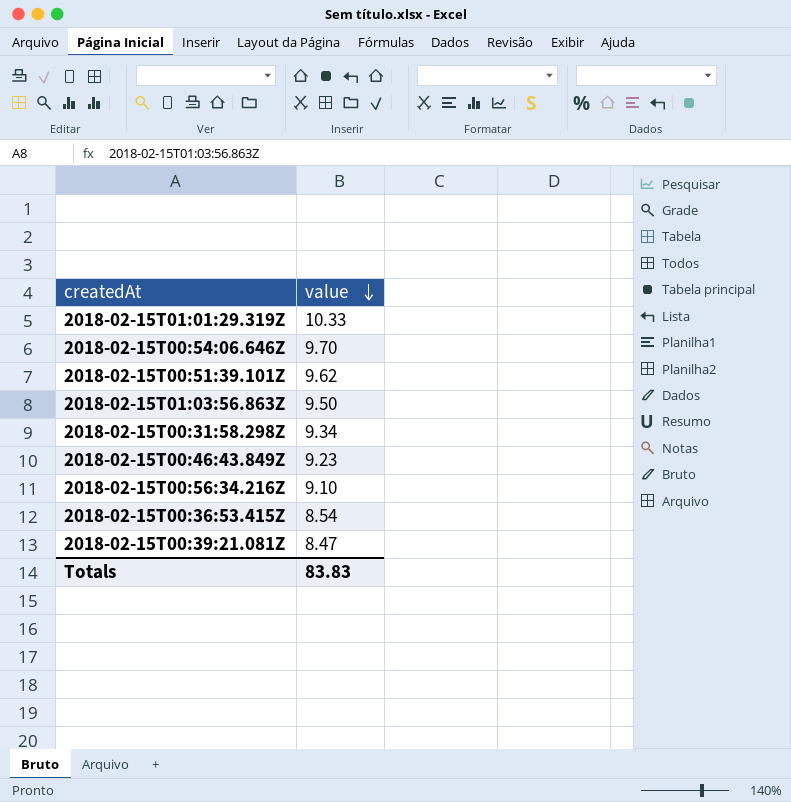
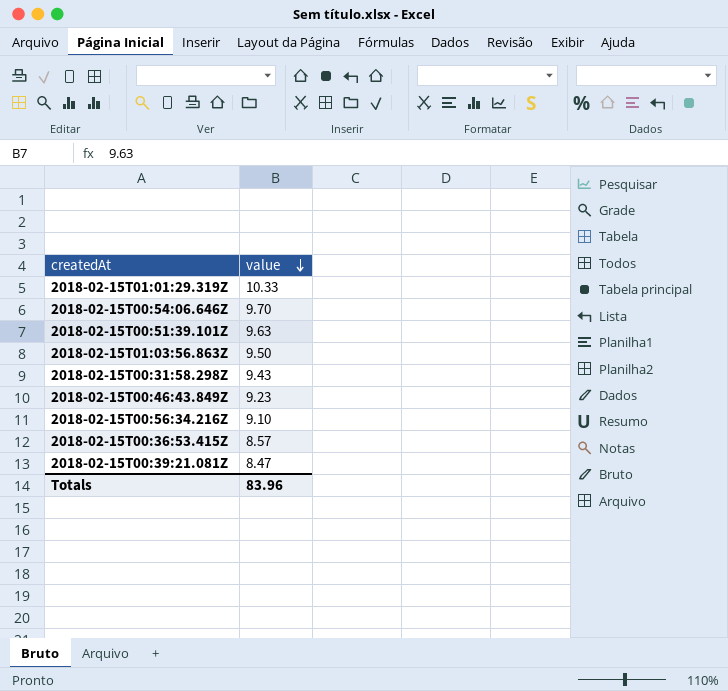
2018-02-15T00:51:39.101Z | value: 9.62 -> 9.63
2018-02-15T00:31:58.298Z | value: 9.34 -> 9.43
2018-02-15T00:36:53.415Z | value: 8.54 -> 8.57
Totals | value: 83.83 -> 83.96

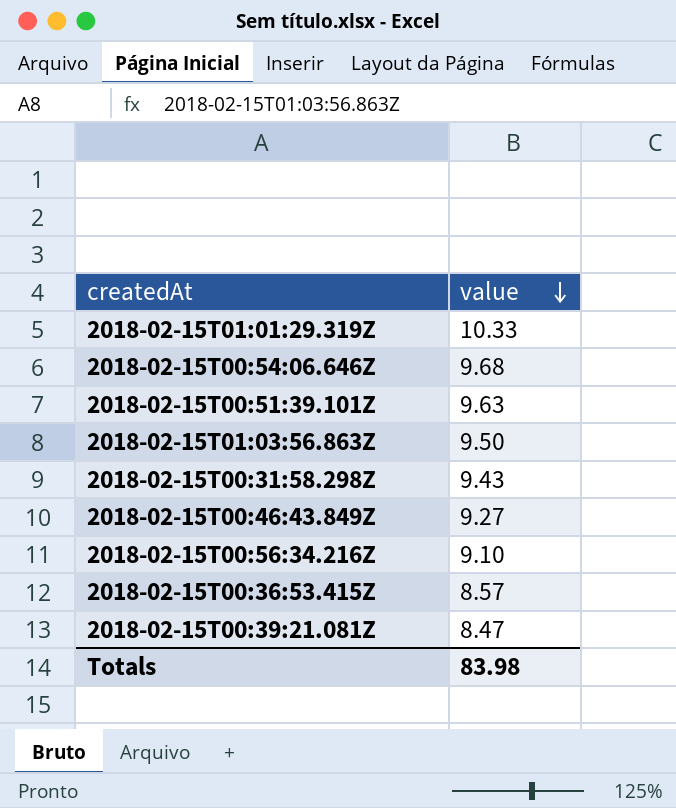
2018-02-15T00:54:06.646Z | value: 9.70 -> 9.68
2018-02-15T00:46:43.849Z | value: 9.23 -> 9.27
Totals | value: 83.96 -> 83.98

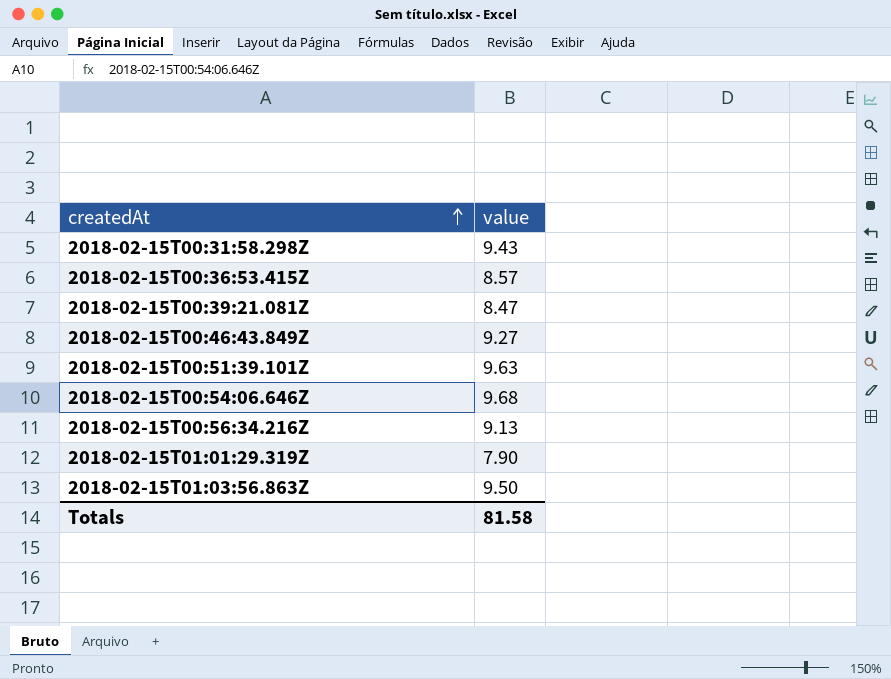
row order: value descending -> createdAt ascending
2018-02-15T00:56:34.216Z | value: 9.10 -> 9.13
2018-02-15T01:01:29.319Z | value: 10.33 -> 7.90
Totals | value: 83.98 -> 81.58

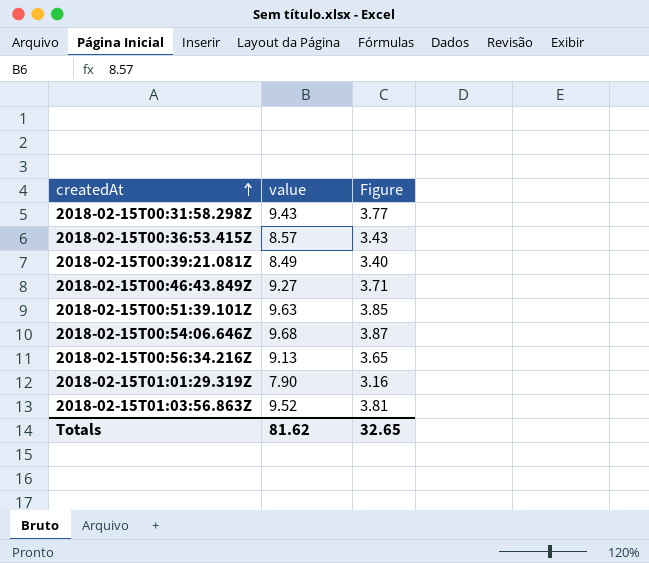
column Figure | formula: none -> [value] * 0.4
2018-02-15T00:39:21.081Z | value: 8.47 -> 8.49
2018-02-15T01:03:56.863Z | value: 9.50 -> 9.52
Totals | value: 81.58 -> 81.62

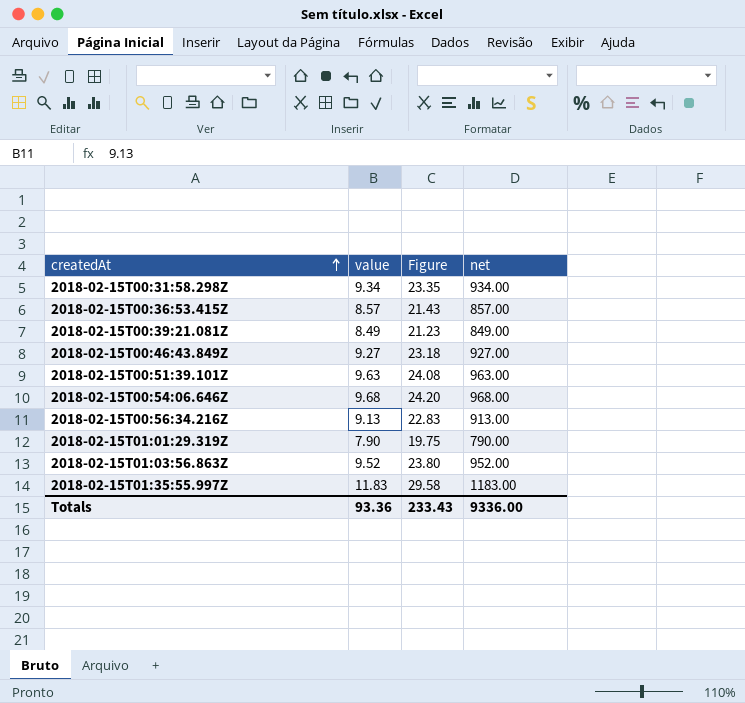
column Figure | formula: [value] * 0.4 -> [value] * 2.5
column net | formula: none -> [value] * 100
2018-02-15T00:31:58.298Z | value: 9.43 -> 9.34
row 2018-02-15T01:35:55.997Z: none -> 11.83 | 29.58 | 1183.00
Totals | value: 81.62 -> 93.36
Totals | Figure: 32.65 -> 233.43

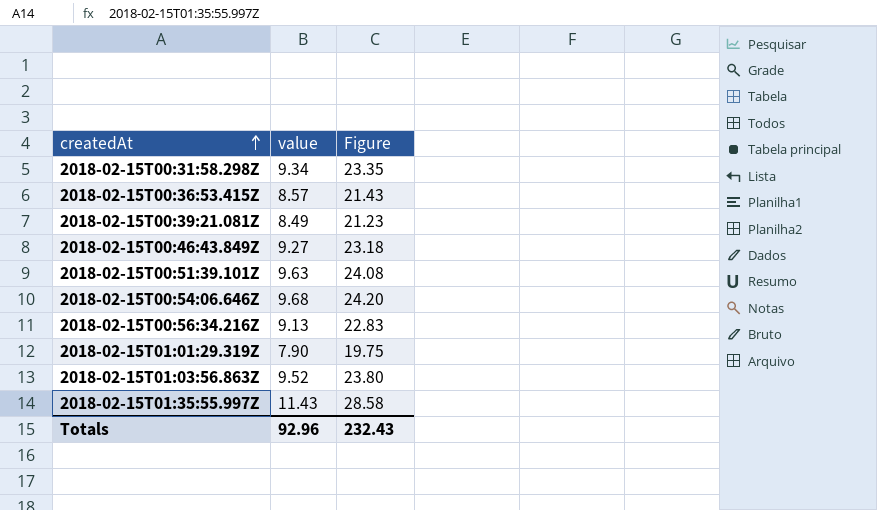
column net | formula: [value] * 100 -> none
2018-02-15T01:35:55.997Z | value: 11.83 -> 11.43
2018-02-15T01:35:55.997Z | Figure: 29.58 -> 28.58
Totals | value: 93.36 -> 92.96
Totals | Figure: 233.43 -> 232.43

